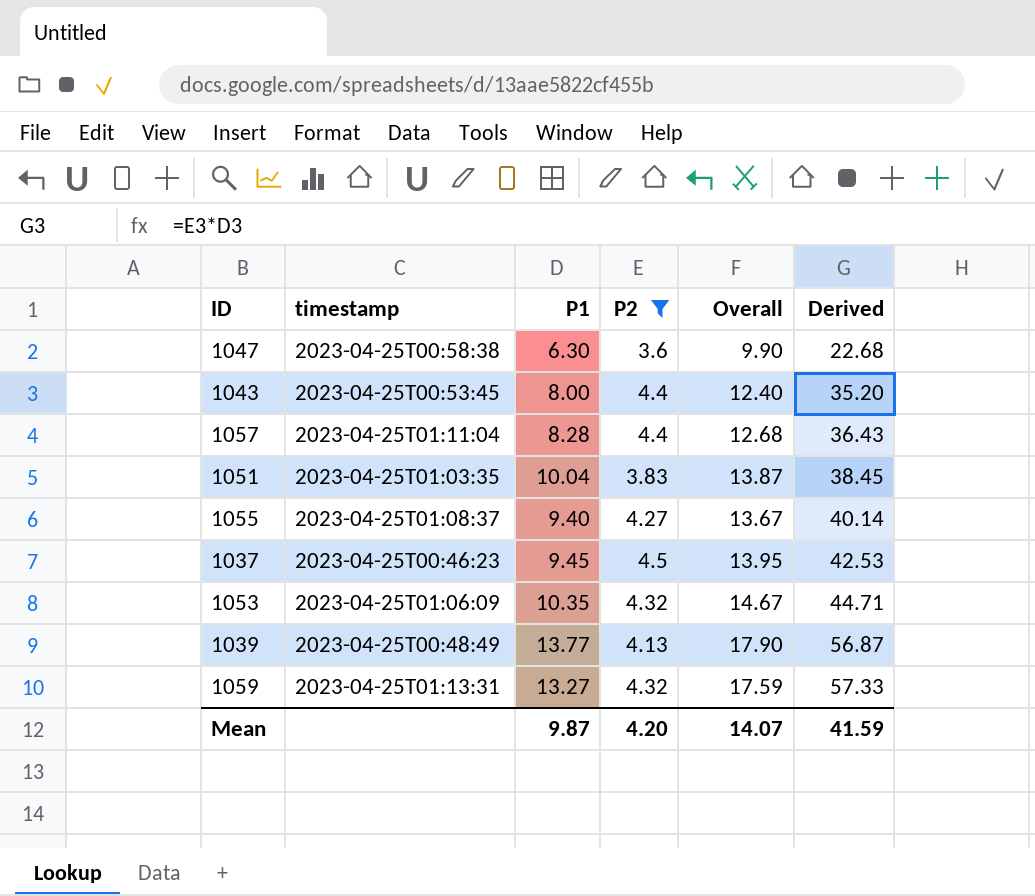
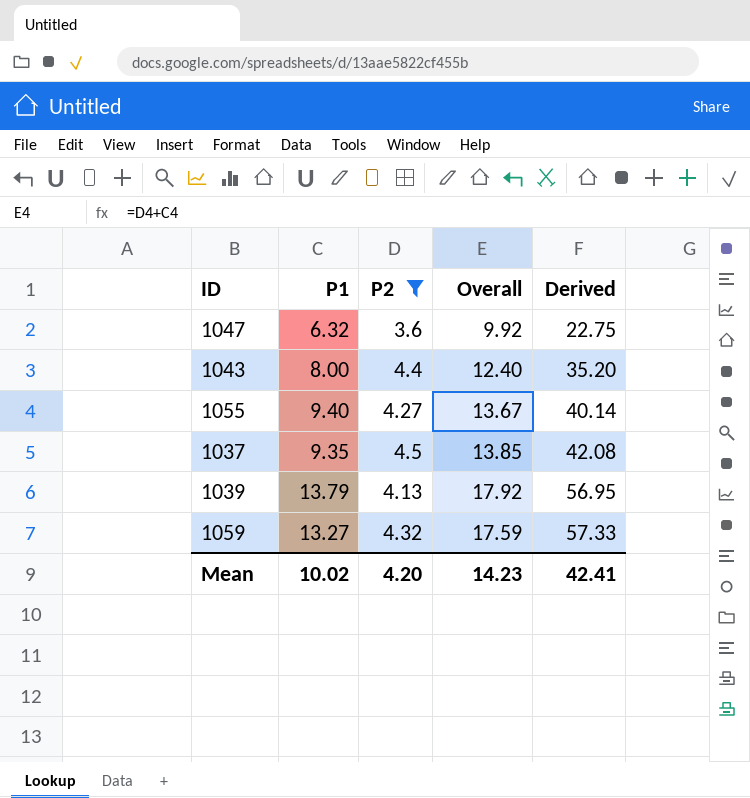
column timestamp | position: 2 -> none
row 1057: 2023-04-25T01:11:04 | 8.28 | 4.4 | 12.68 | 36.43 -> none
row 1051: 2023-04-25T01:03:35 | 10.04 | 3.83 | 13.87 | 38.45 -> none
row 1053: 2023-04-25T01:06:09 | 10.35 | 4.32 | 14.67 | 44.71 -> none
1047 | P1: 6.30 -> 6.32
1047 | Overall: 9.90 -> 9.92
1047 | Derived: 22.68 -> 22.75
1037 | P1: 9.45 -> 9.35
1037 | Overall: 13.95 -> 13.85
1037 | Derived: 42.53 -> 42.08
1039 | P1: 13.77 -> 13.79
1039 | Overall: 17.90 -> 17.92
1039 | Derived: 56.87 -> 56.95
Mean | P1: 9.87 -> 10.02
Mean | Overall: 14.07 -> 14.23
Mean | Derived: 41.59 -> 42.41

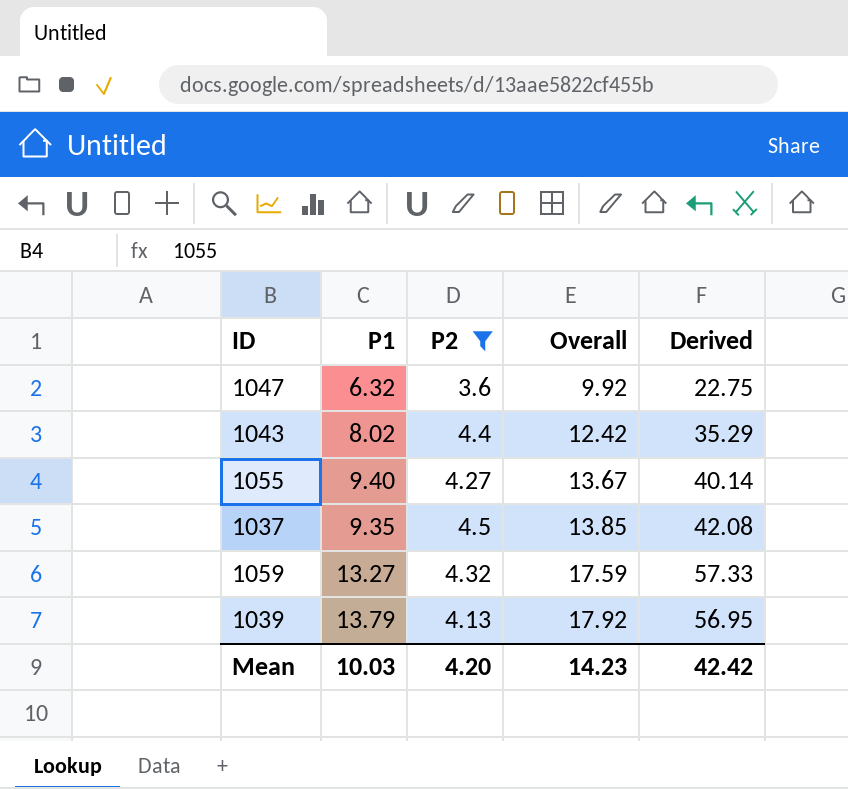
row order: Derived ascending -> Overall ascending
1043 | P1: 8.00 -> 8.02
1043 | Overall: 12.40 -> 12.42
1043 | Derived: 35.20 -> 35.29
Mean | P1: 10.02 -> 10.03
Mean | Derived: 42.41 -> 42.42

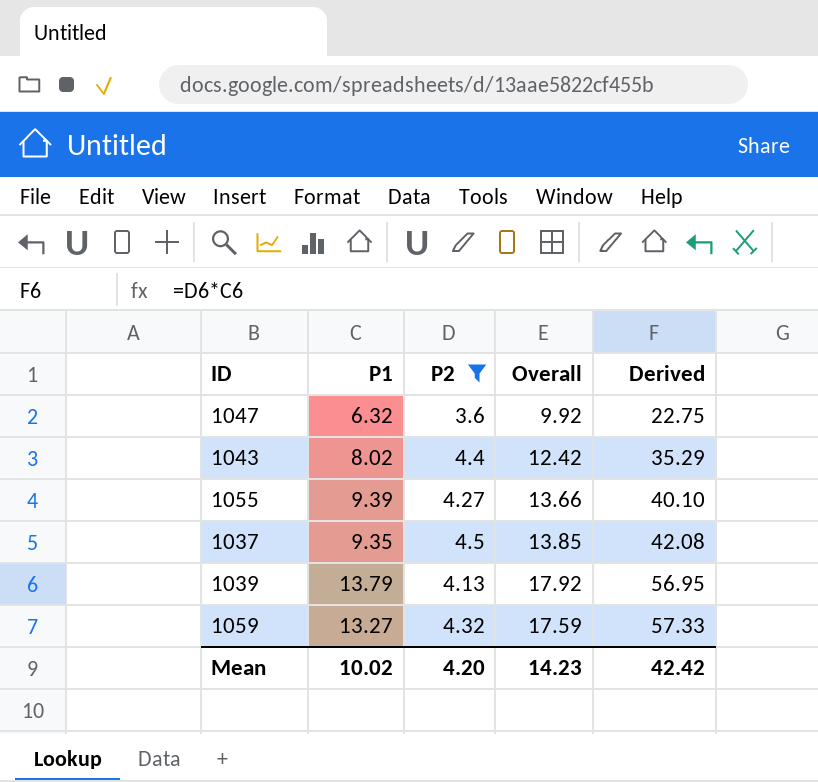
row order: Overall ascending -> Derived ascending
1055 | P1: 9.40 -> 9.39
1055 | Overall: 13.67 -> 13.66
1055 | Derived: 40.14 -> 40.10
Mean | P1: 10.03 -> 10.02

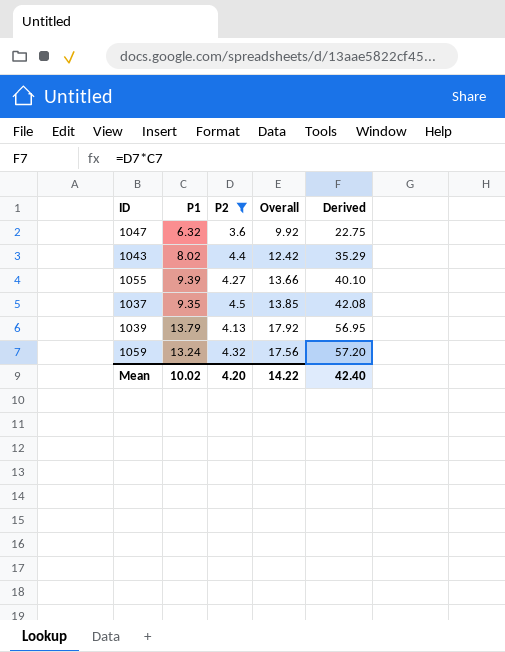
1059 | P1: 13.27 -> 13.24
1059 | Overall: 17.59 -> 17.56
1059 | Derived: 57.33 -> 57.20
Mean | Overall: 14.23 -> 14.22
Mean | Derived: 42.42 -> 42.40

